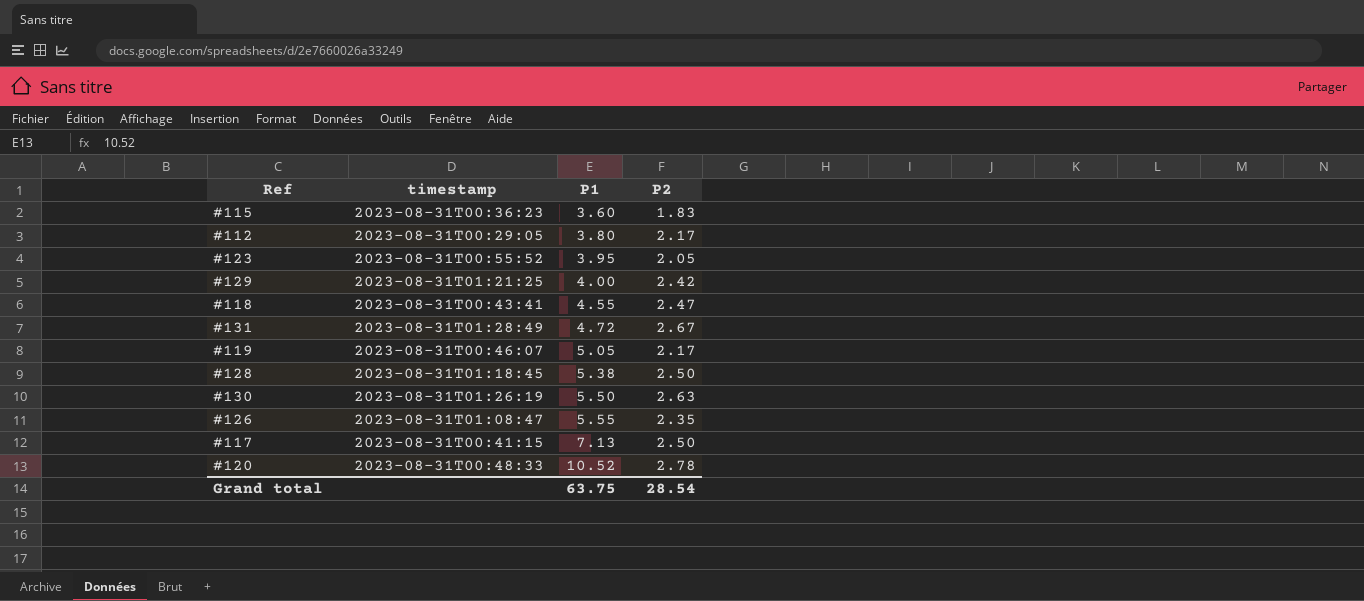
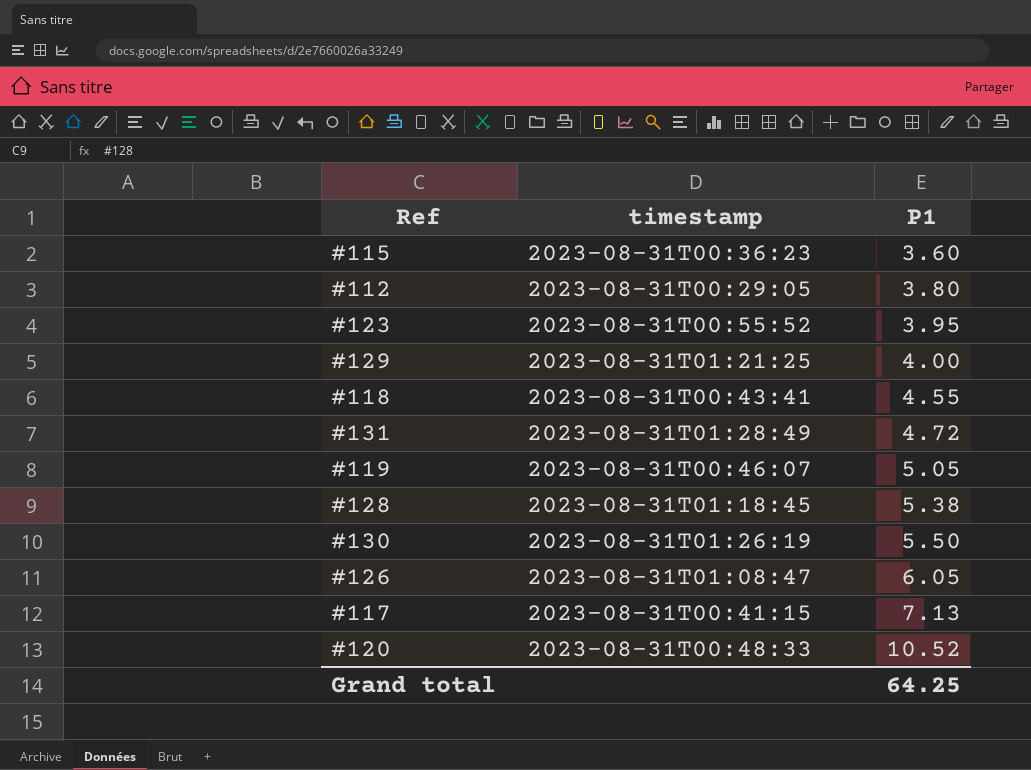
column P2 | position: 4 -> none
#126 | P1: 5.55 -> 6.05
Grand total | P1: 63.75 -> 64.25

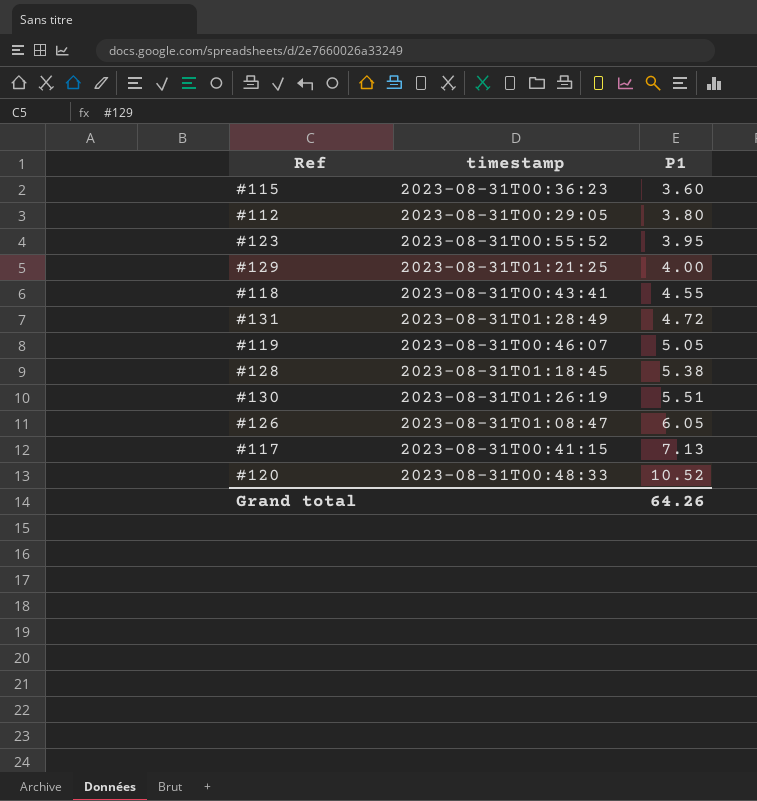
#130 | P1: 5.50 -> 5.51
Grand total | P1: 64.25 -> 64.26

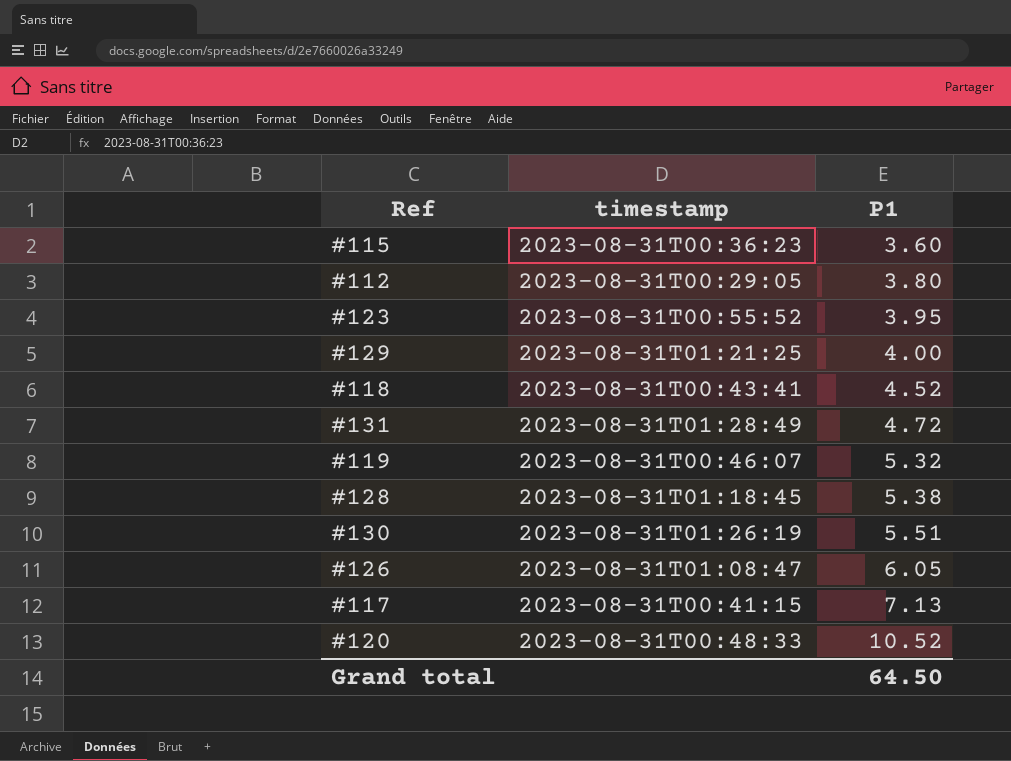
#118 | P1: 4.55 -> 4.52
#119 | P1: 5.05 -> 5.32
Grand total | P1: 64.26 -> 64.50

